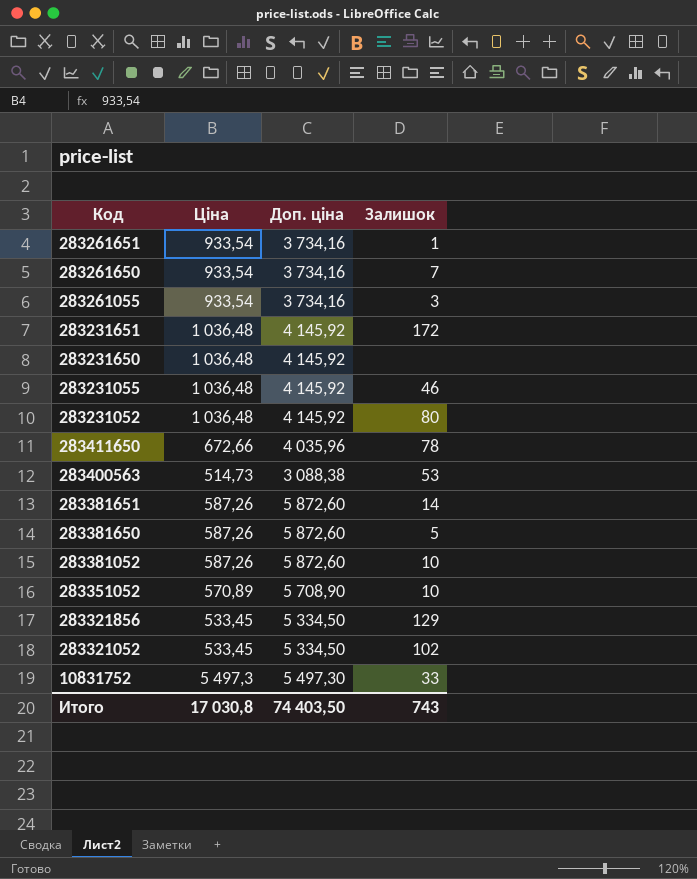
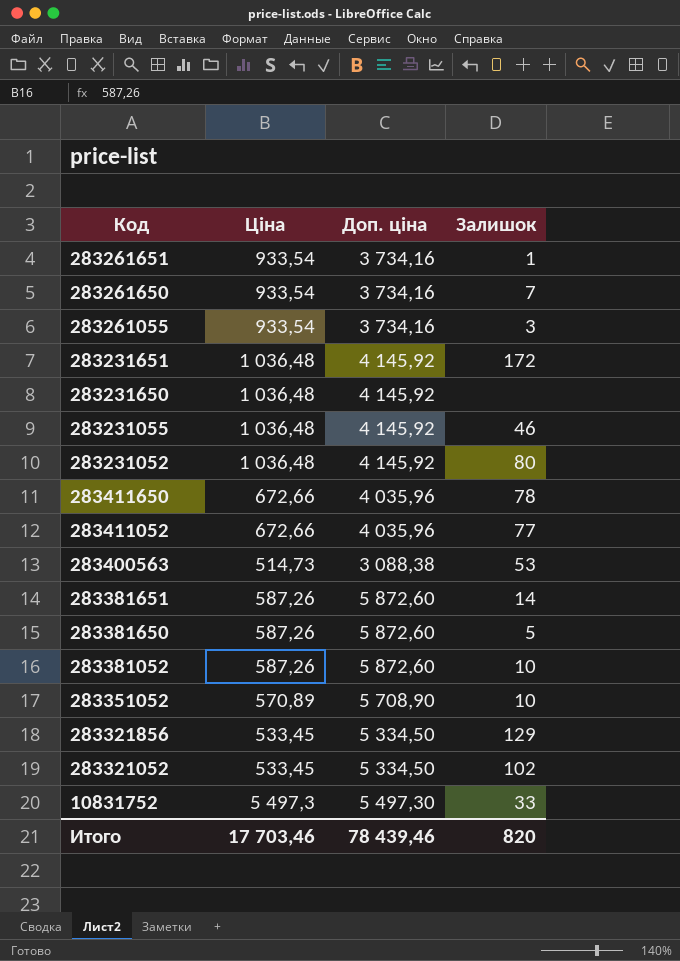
row 283411052: none -> 672,66 | 4 035,96 | 77
Итого | Ціна: 17 030,8 -> 17 703,46
Итого | Доп. ціна: 74 403,50 -> 78 439,46
Итого | Залишок: 743 -> 820

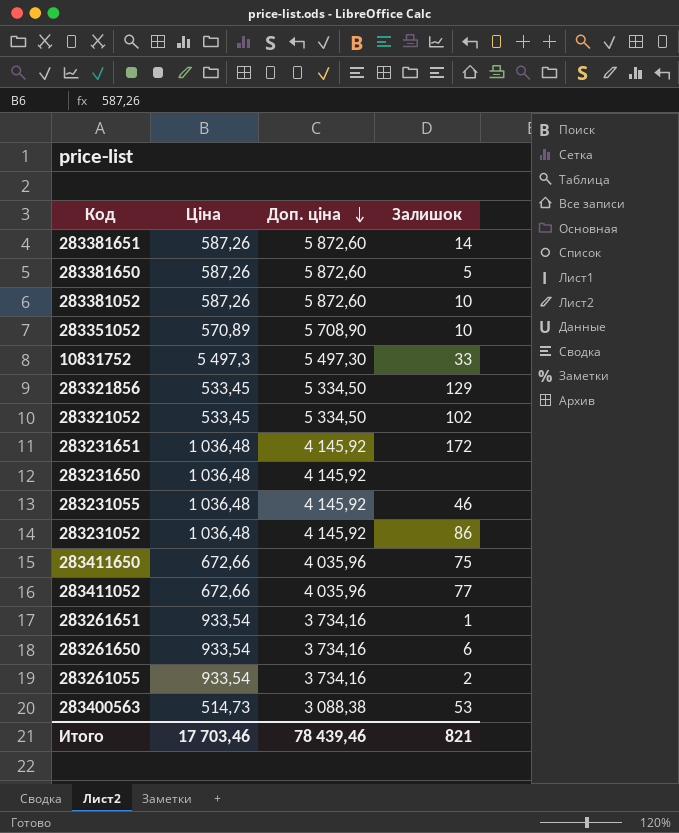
row order: none -> Доп. ціна descending
283231052 | Залишок: 80 -> 86
283411650 | Залишок: 78 -> 75
283261650 | Залишок: 7 -> 6
283261055 | Залишок: 3 -> 2
Итого | Залишок: 820 -> 821

